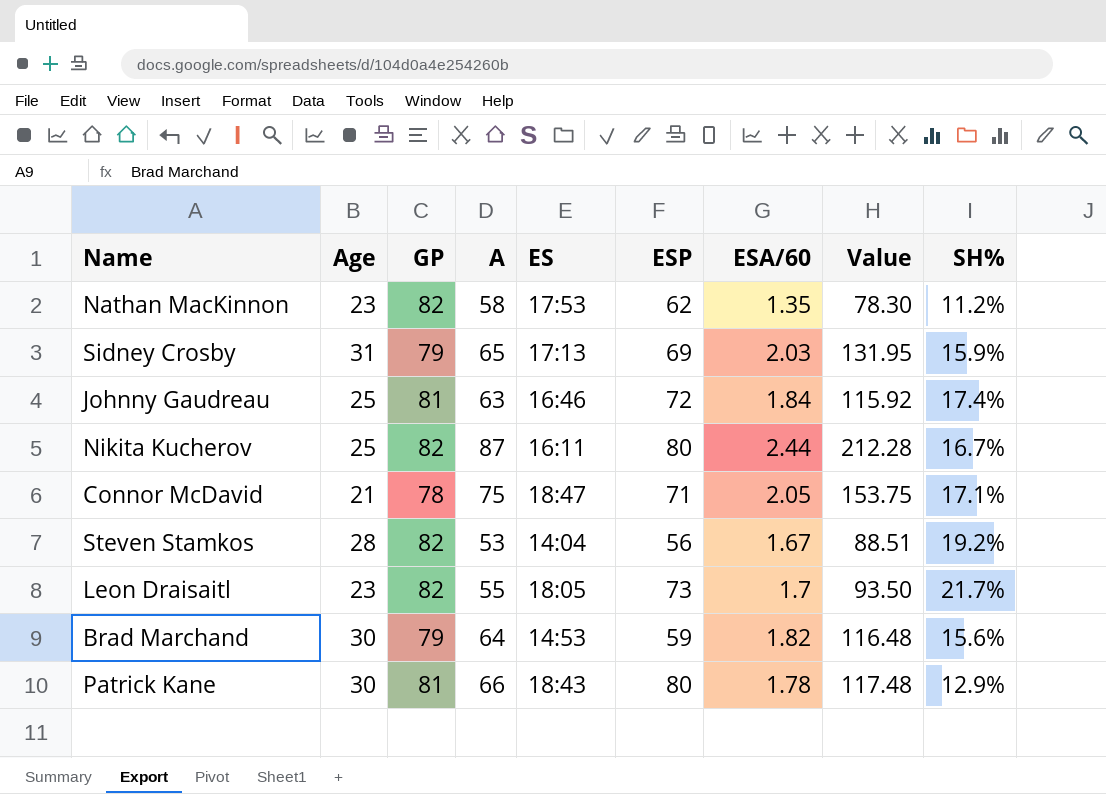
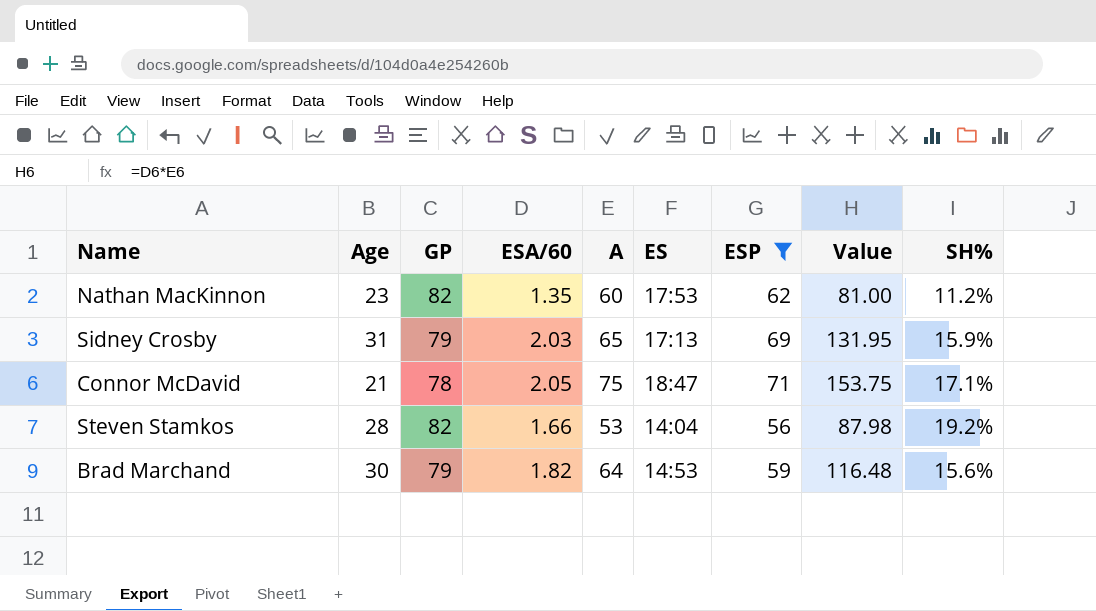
filter: none -> ESP <= 71
column ESA/60 | position: 7 -> 4
Nathan MacKinnon | A: 58 -> 60
Nathan MacKinnon | Value: 78.30 -> 81.00
Steven Stamkos | ESA/60: 1.67 -> 1.66
Steven Stamkos | Value: 88.51 -> 87.98

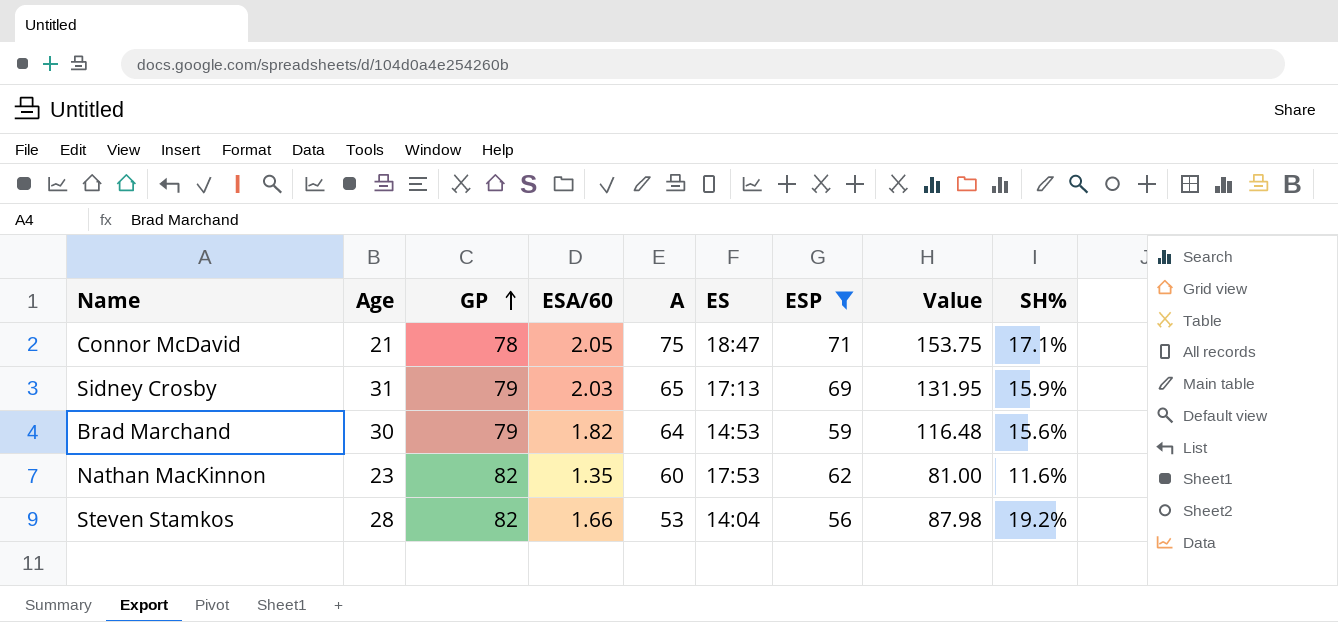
row order: none -> GP ascending
Nathan MacKinnon | SH%: 11.2% -> 11.6%

